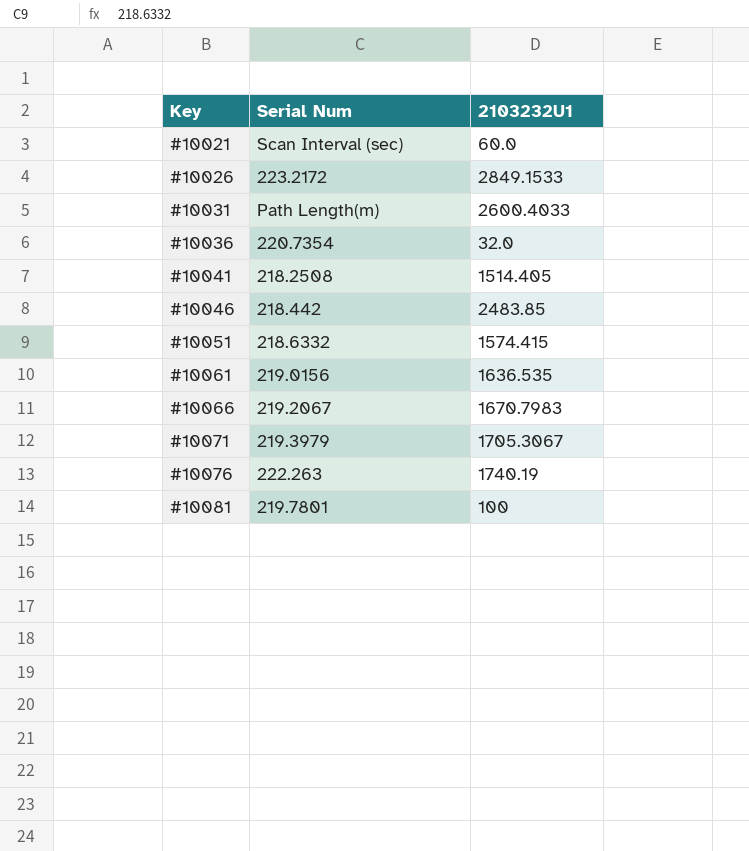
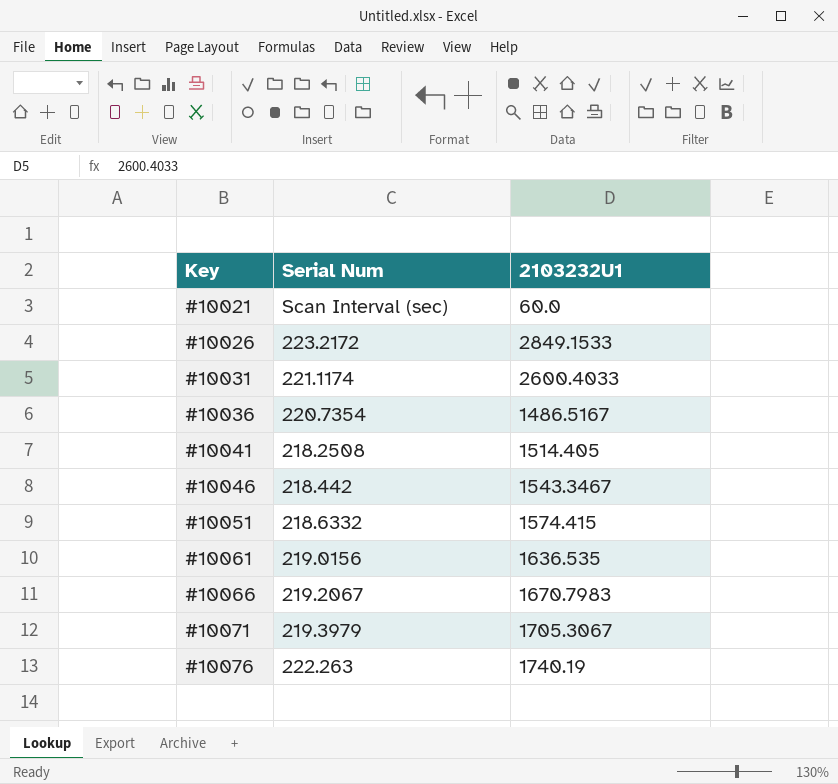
row #10081: 219.7801 | 100 -> none
#10031 | Serial Num: Path Length(m) -> 221.1174
#10036 | 2103232U1: 32.0 -> 1486.5167
#10046 | 2103232U1: 2483.85 -> 1543.3467

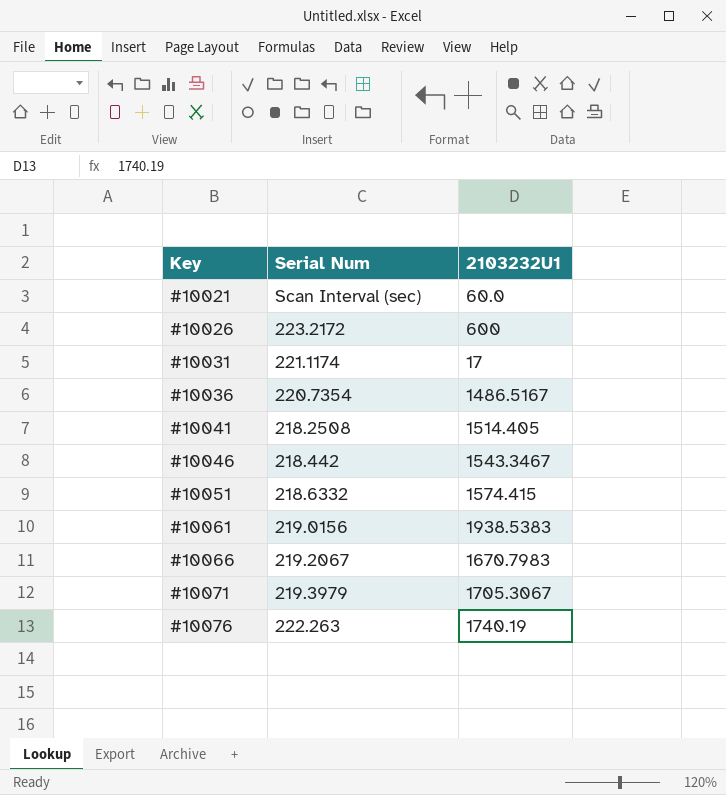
#10026 | 2103232U1: 2849.1533 -> 600
#10031 | 2103232U1: 2600.4033 -> 17
#10061 | 2103232U1: 1636.535 -> 1938.5383

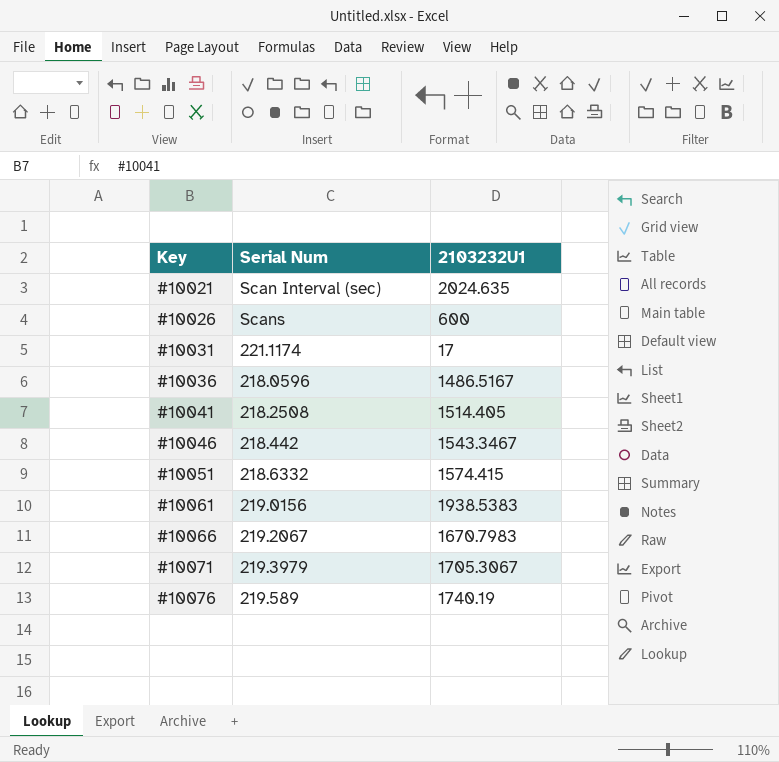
#10021 | 2103232U1: 60.0 -> 2024.635
#10026 | Serial Num: 223.2172 -> Scans
#10036 | Serial Num: 220.7354 -> 218.0596
#10076 | Serial Num: 222.263 -> 219.589

